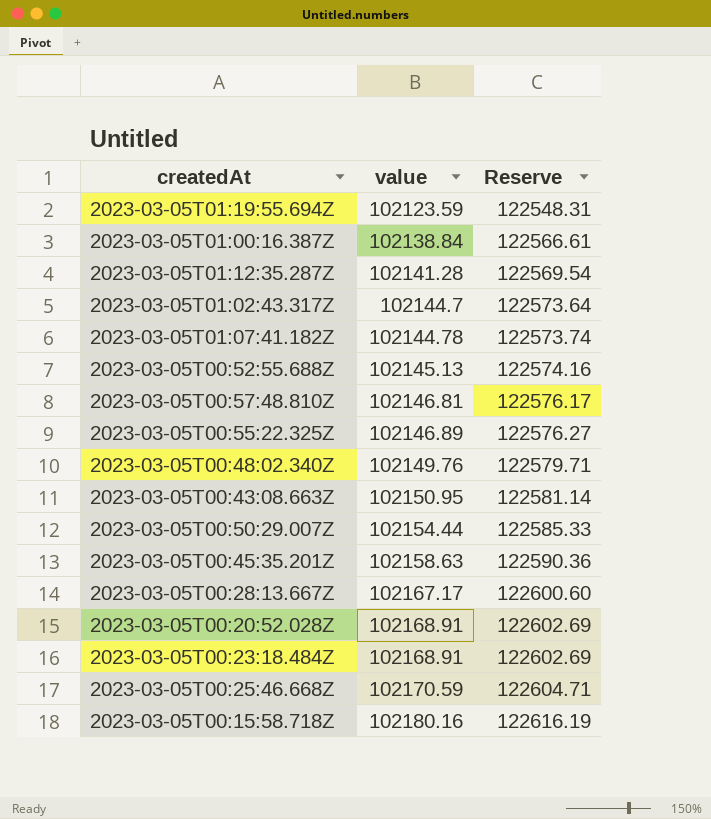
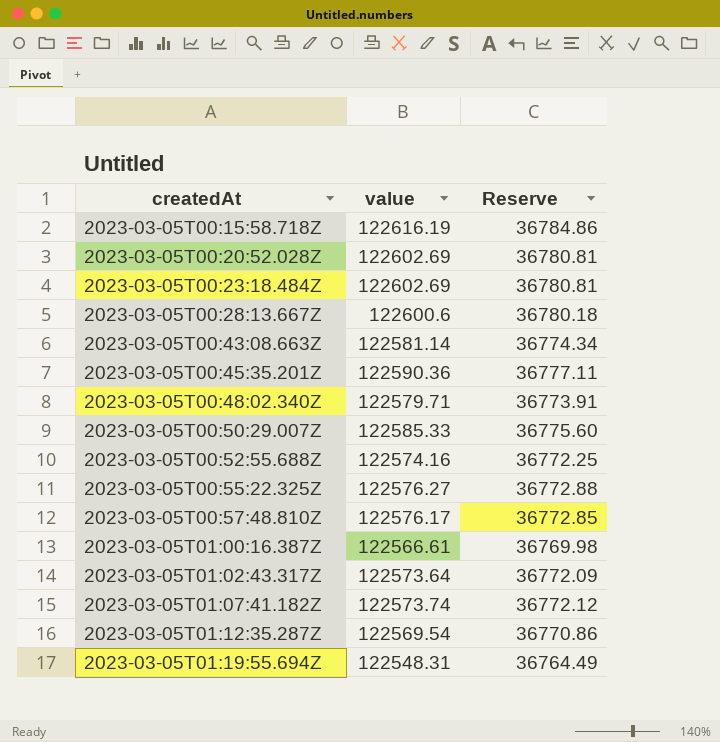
row order: value ascending -> createdAt ascending
column Reserve | formula: [value] * 1.2 -> [value] * 0.3
row 2023-03-05T00:25:46.668Z: 102170.59 | 122604.71 -> none
2023-03-05T00:15:58.718Z | value: 102180.16 -> 122616.19
2023-03-05T00:20:52.028Z | value: 102168.91 -> 122602.69
2023-03-05T00:23:18.484Z | value: 102168.91 -> 122602.69
2023-03-05T00:28:13.667Z | value: 102167.17 -> 122600.6
2023-03-05T00:43:08.663Z | value: 102150.95 -> 122581.14
2023-03-05T00:45:35.201Z | value: 102158.63 -> 122590.36
2023-03-05T00:48:02.340Z | value: 102149.76 -> 122579.71
2023-03-05T00:50:29.007Z | value: 102154.44 -> 122585.33
2023-03-05T00:52:55.688Z | value: 102145.13 -> 122574.16
2023-03-05T00:55:22.325Z | value: 102146.89 -> 122576.27
2023-03-05T00:57:48.810Z | value: 102146.81 -> 122576.17
2023-03-05T01:00:16.387Z | value: 102138.84 -> 122566.61
2023-03-05T01:02:43.317Z | value: 102144.7 -> 122573.64
2023-03-05T01:07:41.182Z | value: 102144.78 -> 122573.74
2023-03-05T01:12:35.287Z | value: 102141.28 -> 122569.54
2023-03-05T01:19:55.694Z | value: 102123.59 -> 122548.31

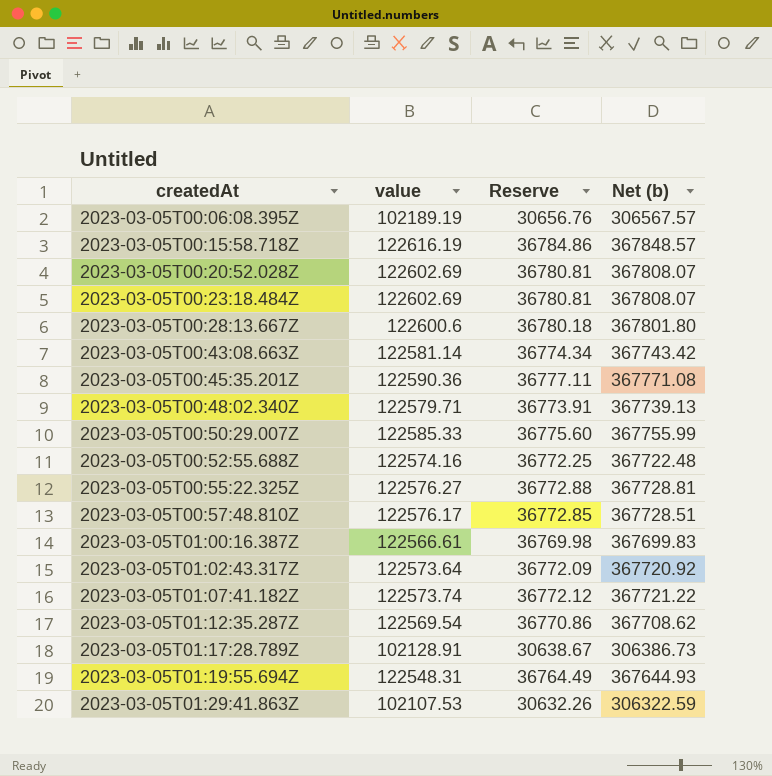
column Net (b) | formula: none -> [value] * 3
row 2023-03-05T00:06:08.395Z: none -> 102189.19 | 30656.76 | 306567.57
row 2023-03-05T01:17:28.789Z: none -> 102128.91 | 30638.67 | 306386.73
row 2023-03-05T01:29:41.863Z: none -> 102107.53 | 30632.26 | 306322.59

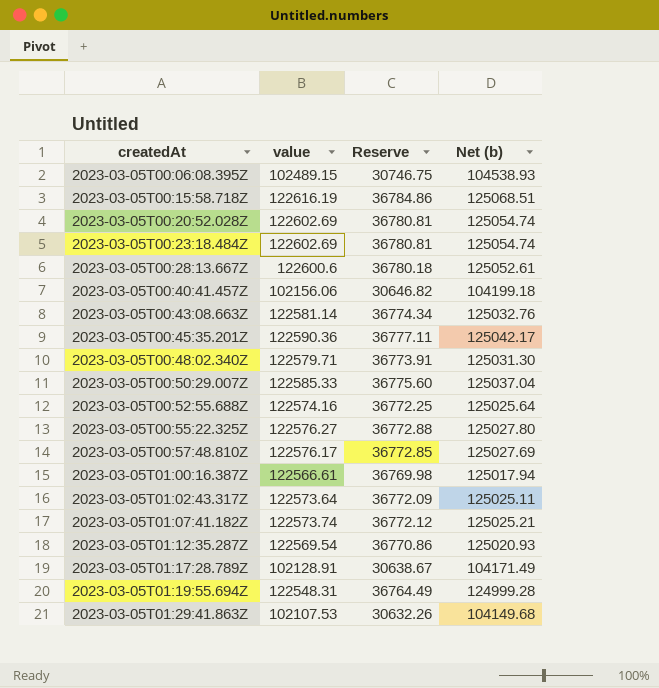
column Net (b) | formula: [value] * 3 -> [value] * 1.02
2023-03-05T00:06:08.395Z | value: 102189.19 -> 102489.15
2023-03-05T00:06:08.395Z | Reserve: 30656.76 -> 30746.75
row 2023-03-05T00:40:41.457Z: none -> 102156.06 | 30646.82 | 104199.18

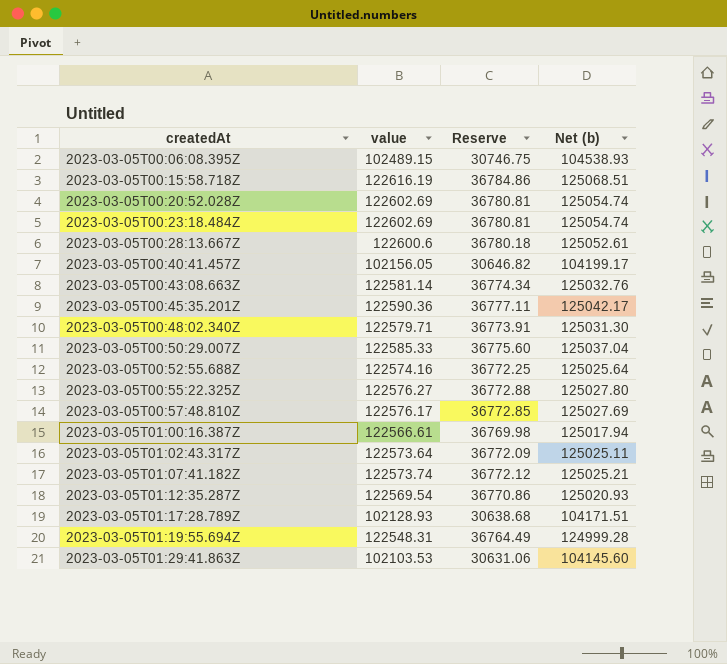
2023-03-05T00:40:41.457Z | value: 102156.06 -> 102156.05
2023-03-05T00:40:41.457Z | Net (b): 104199.18 -> 104199.17
2023-03-05T01:17:28.789Z | value: 102128.91 -> 102128.93
2023-03-05T01:17:28.789Z | Reserve: 30638.67 -> 30638.68
2023-03-05T01:17:28.789Z | Net (b): 104171.49 -> 104171.51
2023-03-05T01:29:41.863Z | value: 102107.53 -> 102103.53
2023-03-05T01:29:41.863Z | Reserve: 30632.26 -> 30631.06
2023-03-05T01:29:41.863Z | Net (b): 104149.68 -> 104145.60

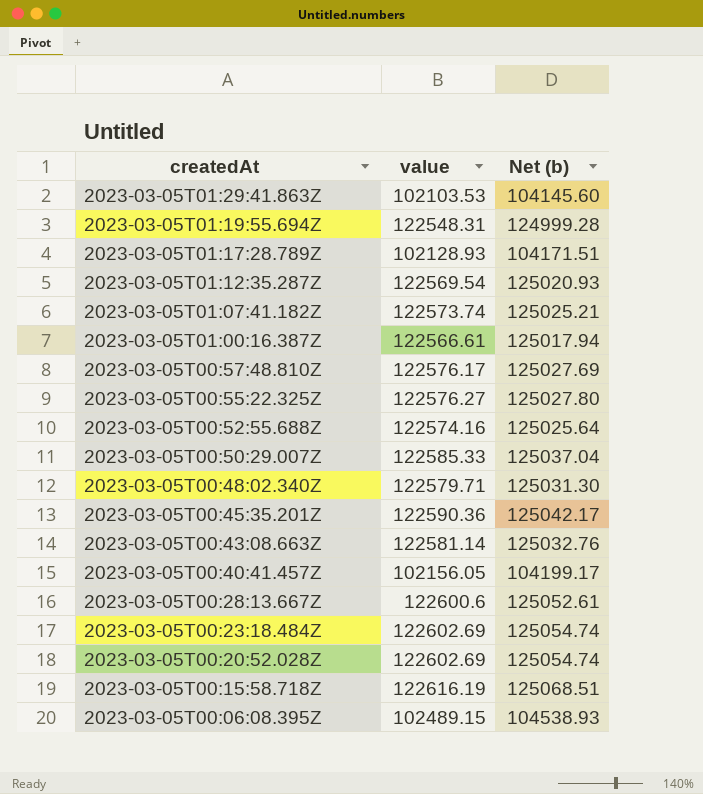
row order: createdAt ascending -> createdAt descending
column Reserve | formula: [value] * 0.3 -> none
row 2023-03-05T01:02:43.317Z: 122573.64 | 36772.09 | 125025.11 -> none

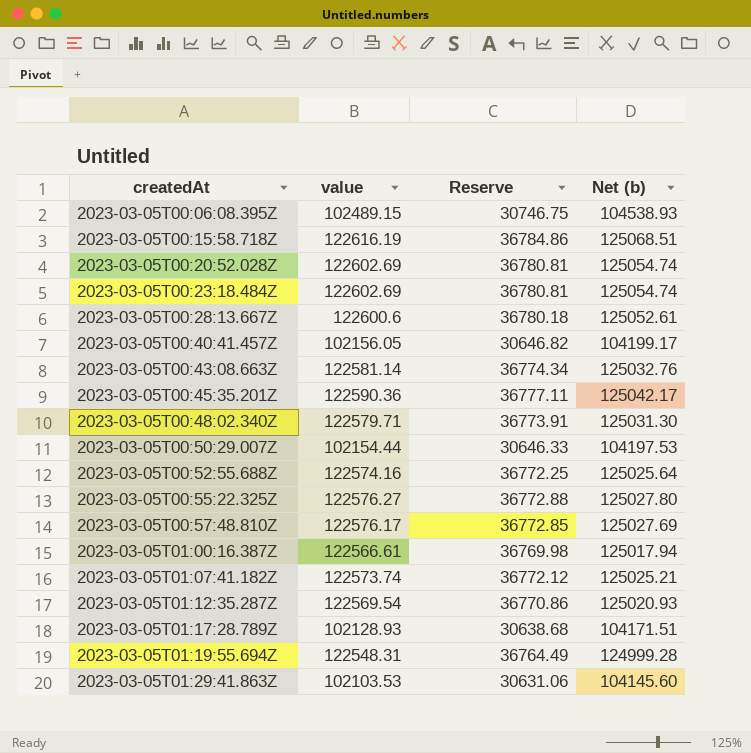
row order: createdAt descending -> createdAt ascending
column Reserve | formula: none -> [value] * 0.3
2023-03-05T00:50:29.007Z | value: 122585.33 -> 102154.44
2023-03-05T00:50:29.007Z | Net (b): 125037.04 -> 104197.53

